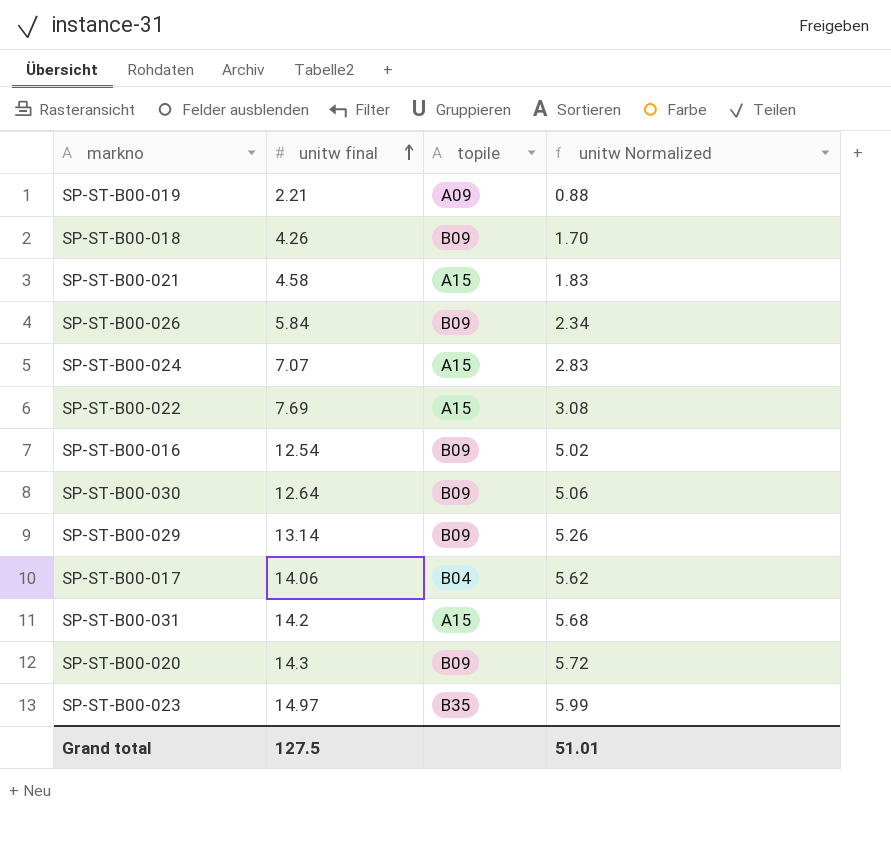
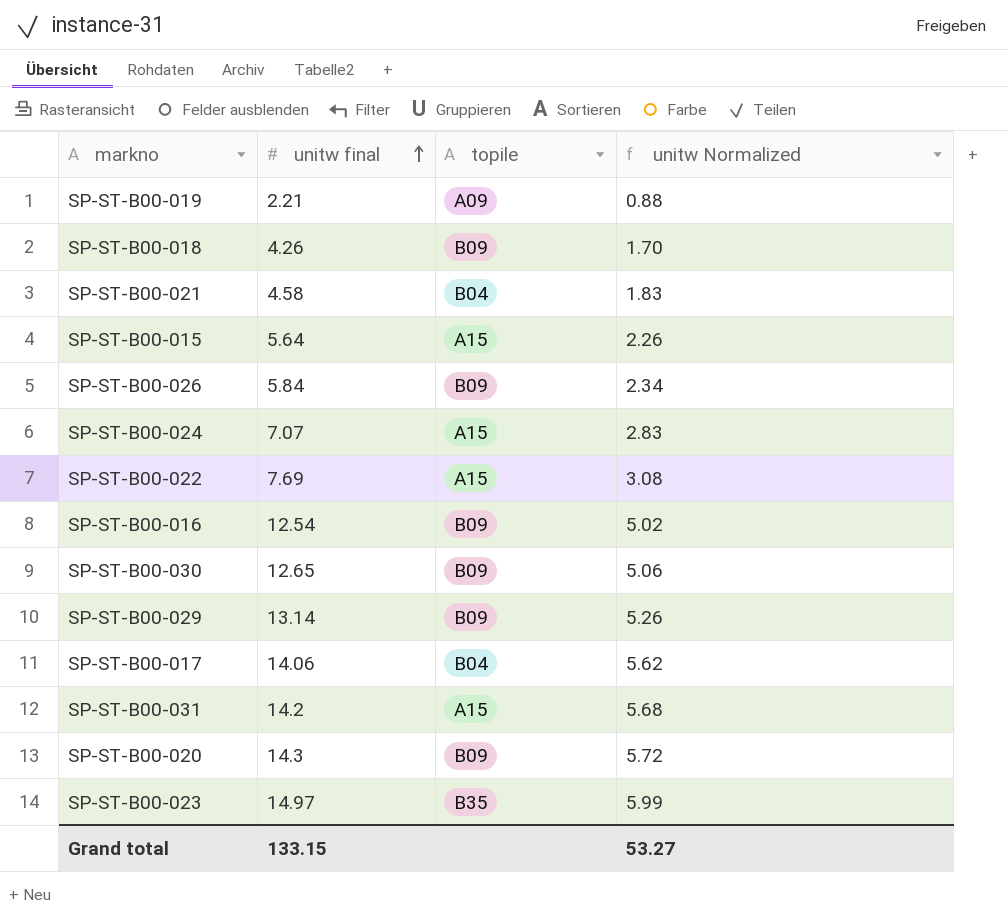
SP-ST-B00-021 | topile: A15 -> B04
row SP-ST-B00-015: none -> 5.64 | A15 | 2.26
SP-ST-B00-030 | unitw final: 12.64 -> 12.65
Grand total | unitw final: 127.5 -> 133.15
Grand total | unitw Normalized: 51.01 -> 53.27

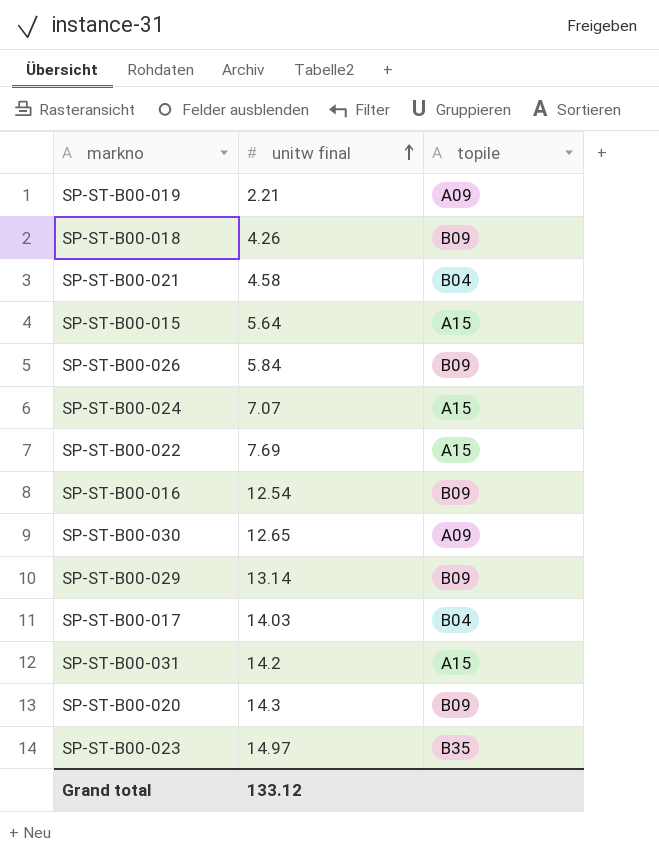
column unitw Normalized | formula: [unitw final] * 0.4 -> none
SP-ST-B00-030 | topile: B09 -> A09
SP-ST-B00-017 | unitw final: 14.06 -> 14.03
Grand total | unitw final: 133.15 -> 133.12

